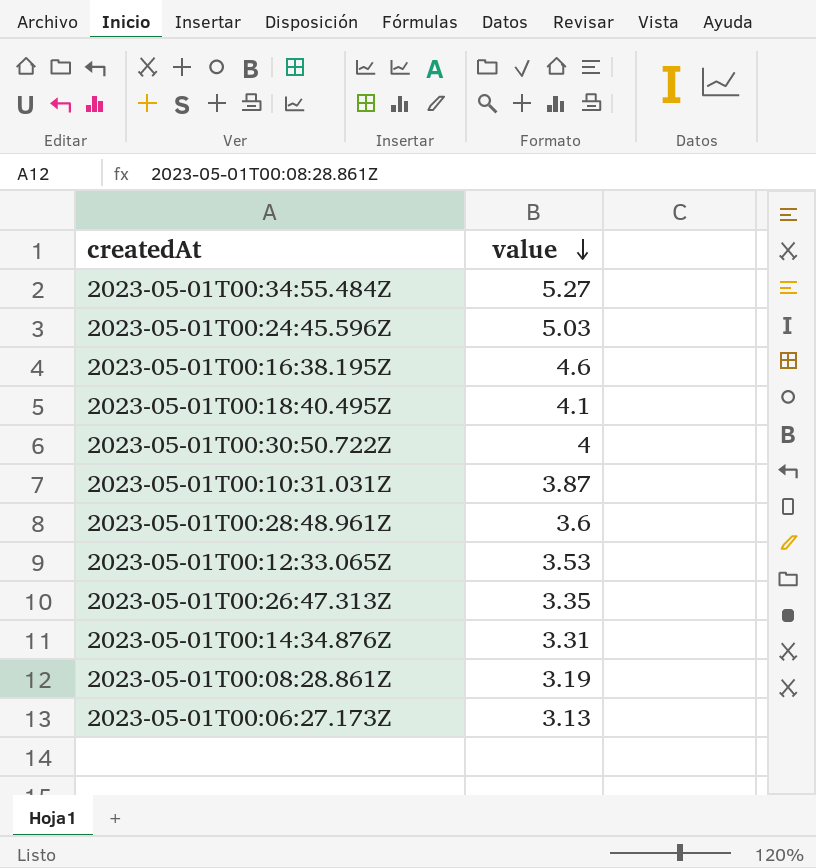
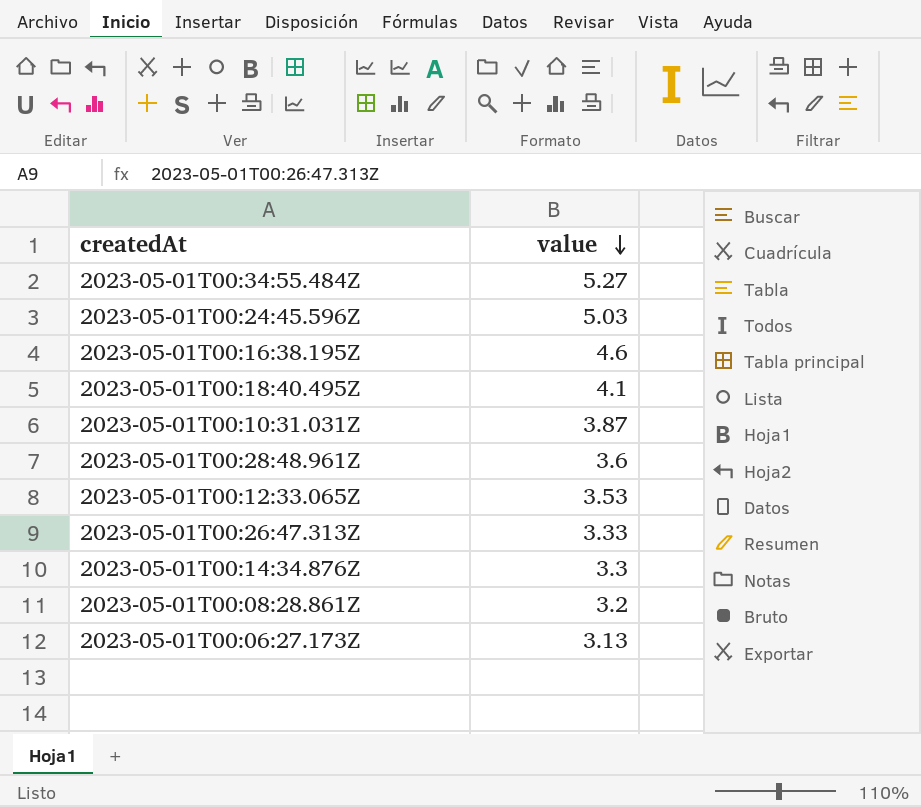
row 2023-05-01T00:30:50.722Z: 4 -> none
2023-05-01T00:26:47.313Z | value: 3.35 -> 3.33
2023-05-01T00:14:34.876Z | value: 3.31 -> 3.3
2023-05-01T00:08:28.861Z | value: 3.19 -> 3.2

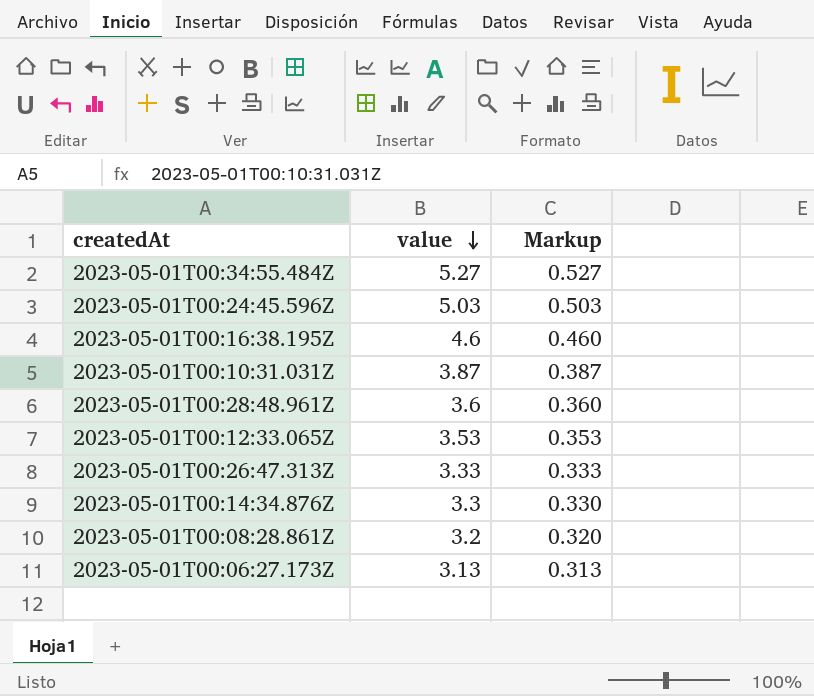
column Markup | formula: none -> [value] * 0.1
row 2023-05-01T00:18:40.495Z: 4.1 -> none

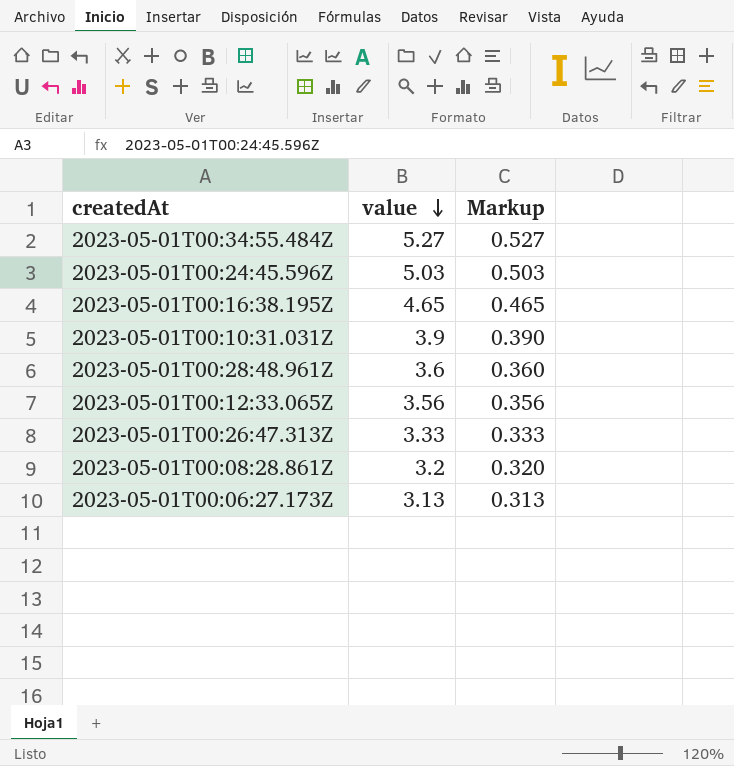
row 2023-05-01T00:14:34.876Z: 3.3 | 0.330 -> none
2023-05-01T00:16:38.195Z | value: 4.6 -> 4.65
2023-05-01T00:16:38.195Z | Markup: 0.460 -> 0.465
2023-05-01T00:10:31.031Z | value: 3.87 -> 3.9
2023-05-01T00:10:31.031Z | Markup: 0.387 -> 0.390
2023-05-01T00:12:33.065Z | value: 3.53 -> 3.56
2023-05-01T00:12:33.065Z | Markup: 0.353 -> 0.356

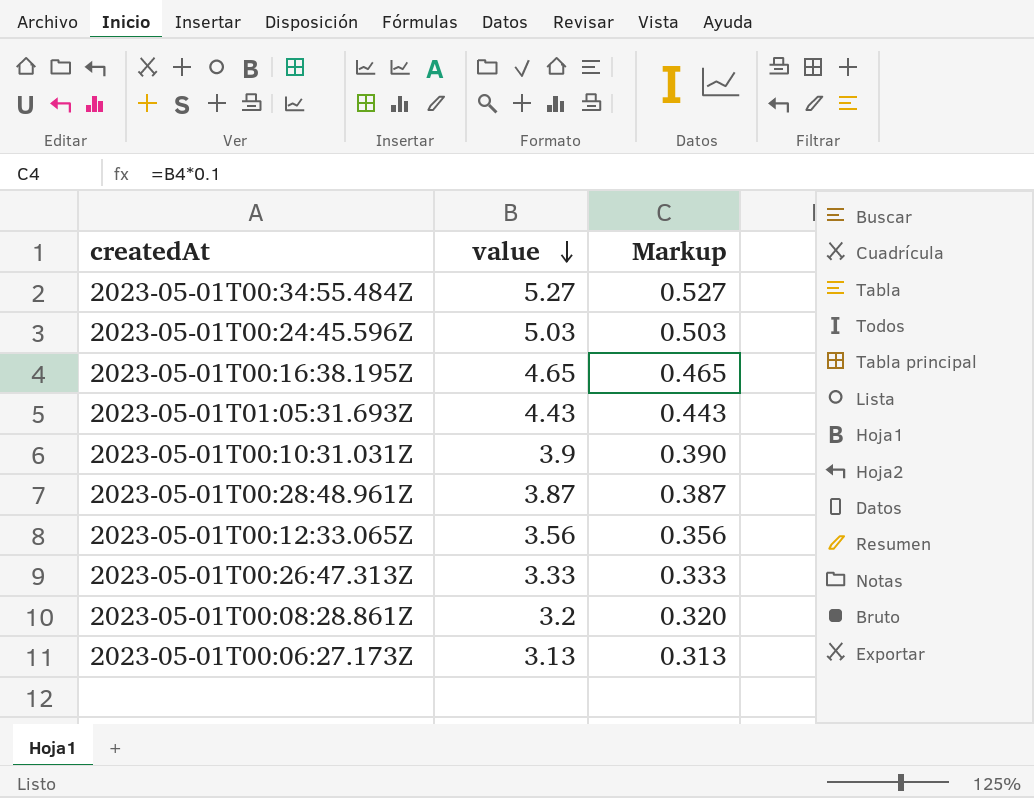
row 2023-05-01T01:05:31.693Z: none -> 4.43 | 0.443
2023-05-01T00:28:48.961Z | value: 3.6 -> 3.87
2023-05-01T00:28:48.961Z | Markup: 0.360 -> 0.387

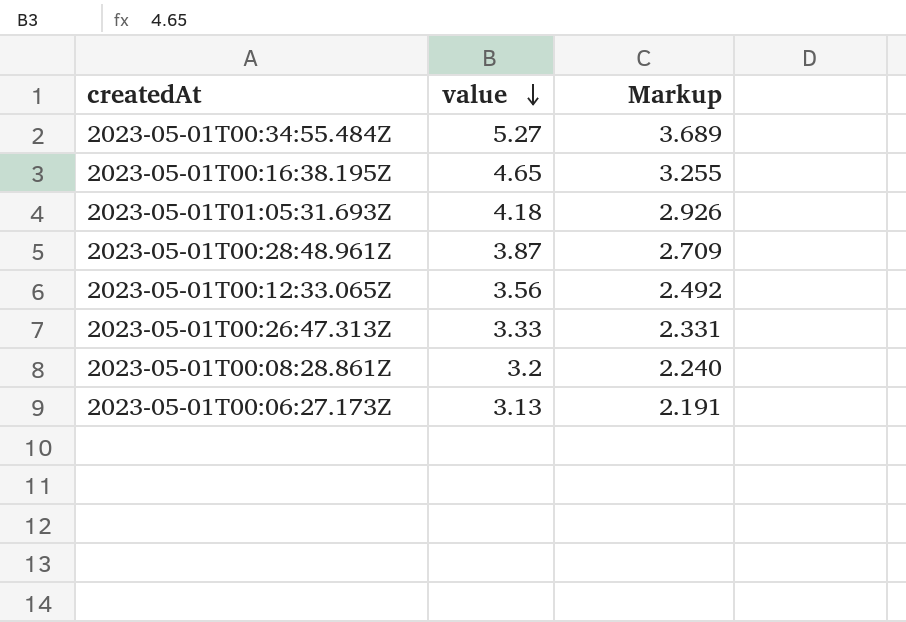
column Markup | formula: [value] * 0.1 -> [value] * 0.7
row 2023-05-01T00:24:45.596Z: 5.03 | 0.503 -> none
row 2023-05-01T00:10:31.031Z: 3.9 | 0.390 -> none
2023-05-01T01:05:31.693Z | value: 4.43 -> 4.18

